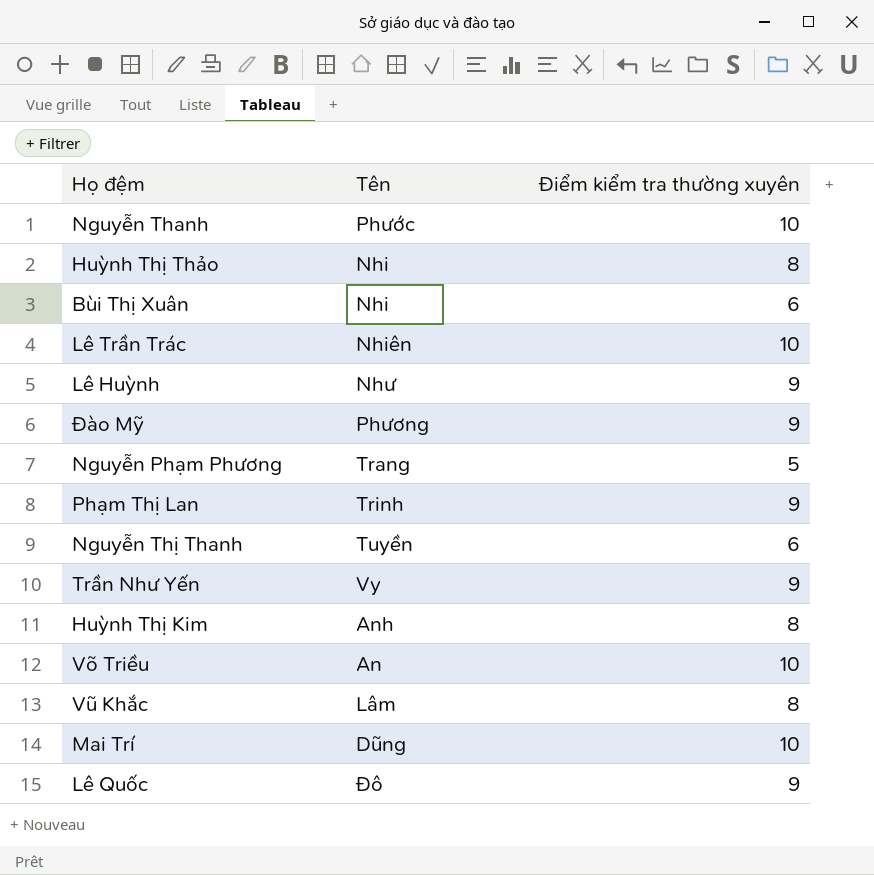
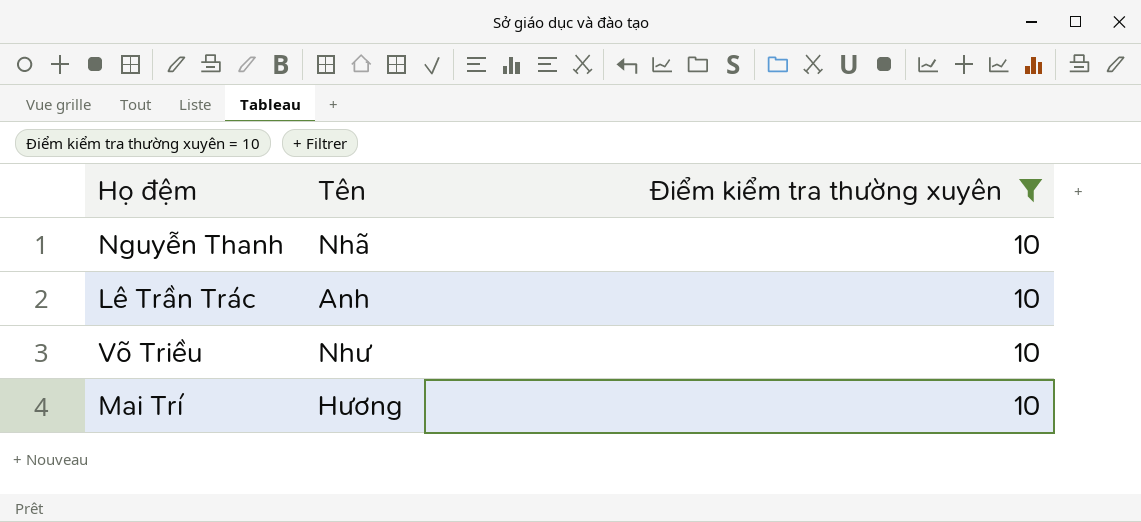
filter: none -> Điểm kiểm tra thường xuyên = 10
Nguyễn Thanh | Tên: Phước -> Nhã
Lê Trần Trác | Tên: Nhiên -> Anh
Võ Triều | Tên: An -> Như
Mai Trí | Tên: Dũng -> Hương

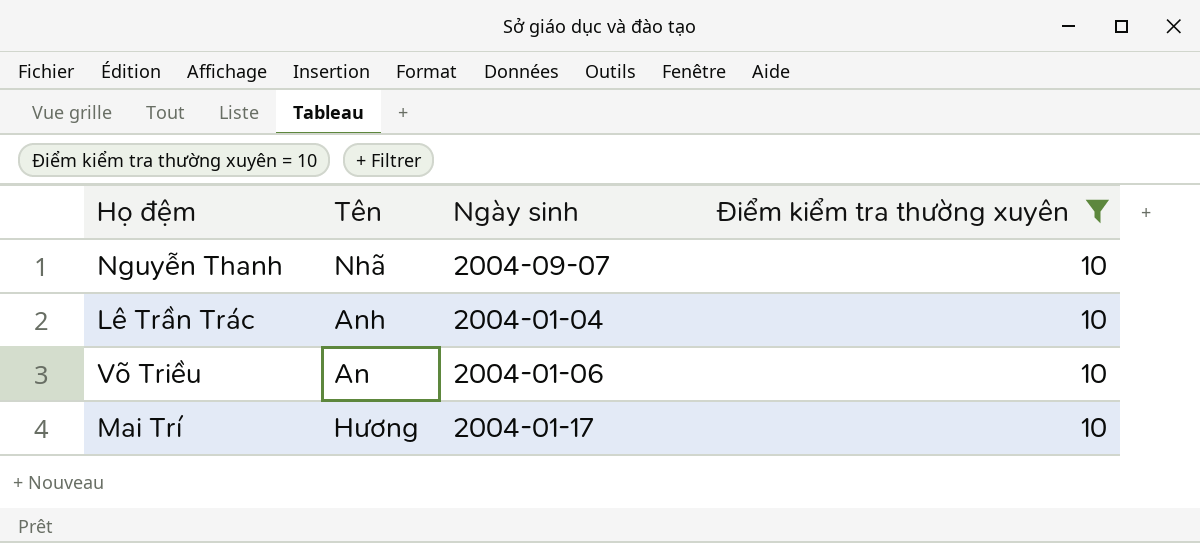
column Ngày sinh | position: none -> 3
Võ Triều | Tên: Như -> An

